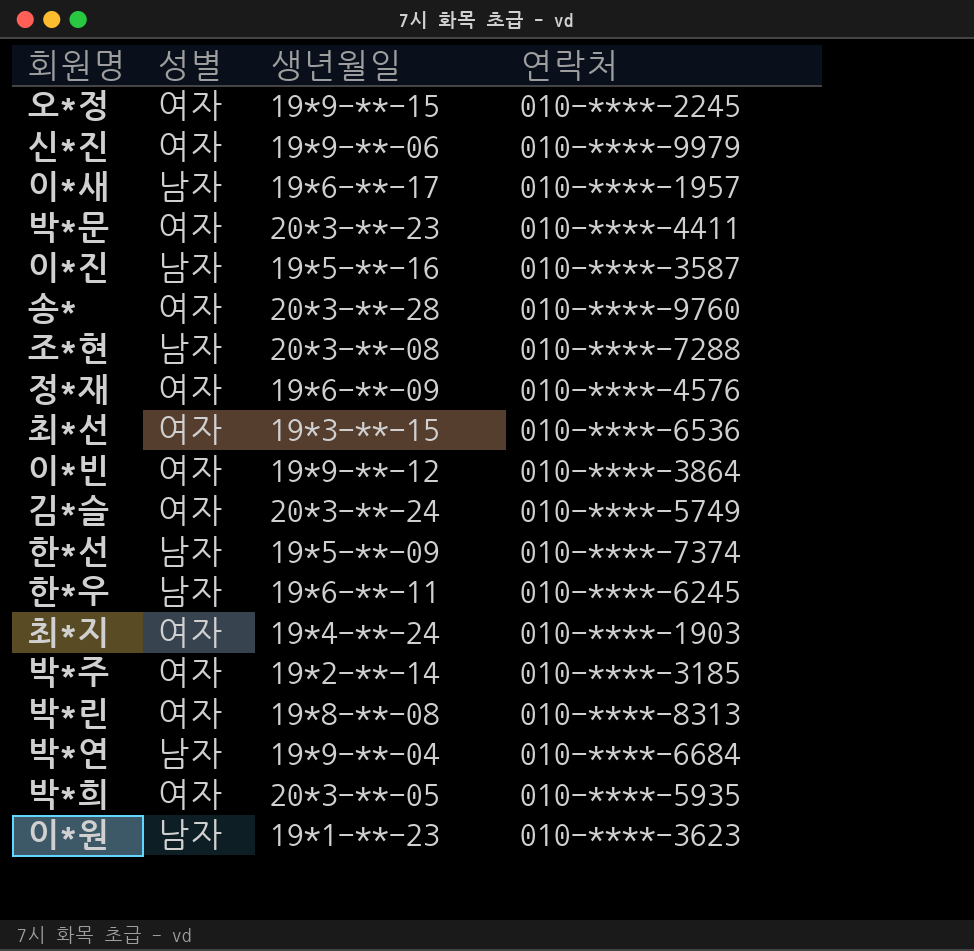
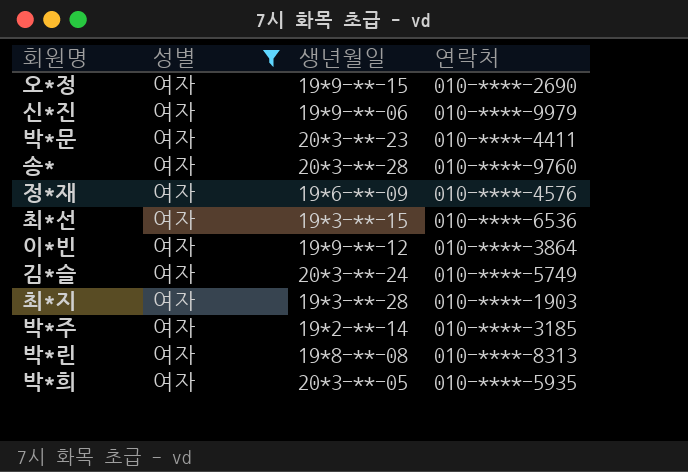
filter: none -> 성별 = 여자
오*정 | 연락처: 010-****-2245 -> 010-****-2690
최*지 | 생년월일: 19*4-**-24 -> 19*3-**-28

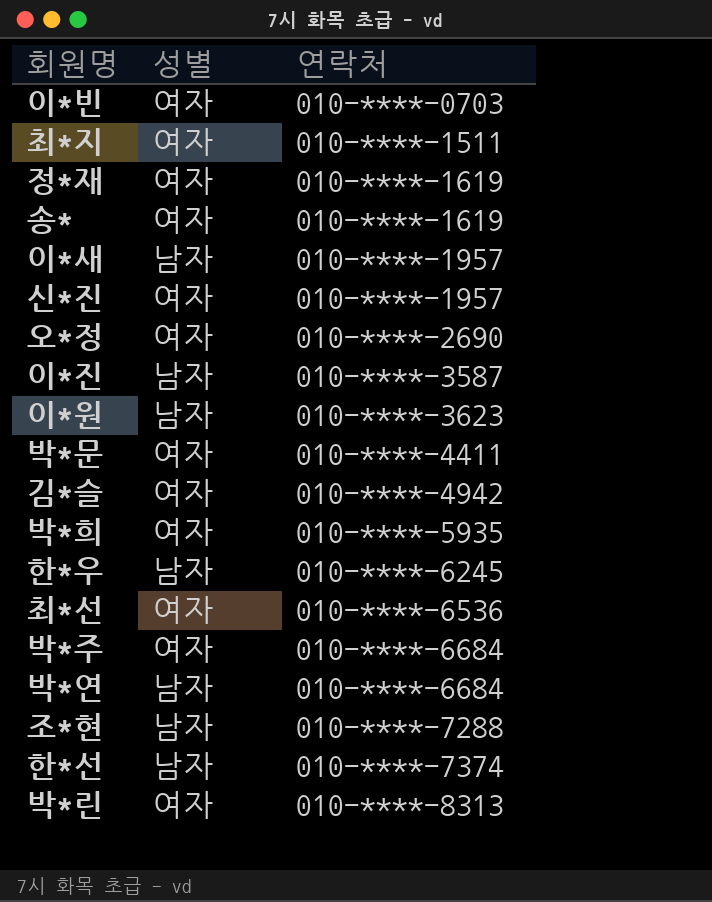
filter: 성별 = 여자 -> none
row order: none -> 연락처 ascending
column 생년월일 | position: 3 -> none
이*빈 | 연락처: 010-****-3864 -> 010-****-0703
최*지 | 연락처: 010-****-1903 -> 010-****-1511
정*재 | 연락처: 010-****-4576 -> 010-****-1619
송* | 연락처: 010-****-9760 -> 010-****-1619
신*진 | 연락처: 010-****-9979 -> 010-****-1957
김*슬 | 연락처: 010-****-5749 -> 010-****-4942
박*주 | 연락처: 010-****-3185 -> 010-****-6684

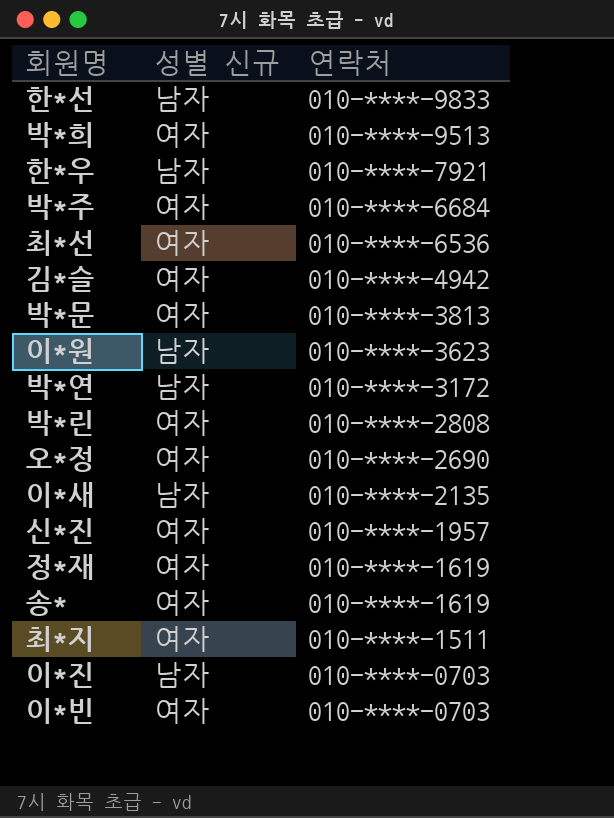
row order: 연락처 ascending -> 연락처 descending
column name: 성별 -> 성별 신규
row 조*현: 남자 | 010-****-7288 -> none
한*선 | 연락처: 010-****-7374 -> 010-****-9833
박*희 | 연락처: 010-****-5935 -> 010-****-9513
한*우 | 연락처: 010-****-6245 -> 010-****-7921
박*문 | 연락처: 010-****-4411 -> 010-****-3813
박*연 | 연락처: 010-****-6684 -> 010-****-3172
박*린 | 연락처: 010-****-8313 -> 010-****-2808
이*새 | 연락처: 010-****-1957 -> 010-****-2135
이*진 | 연락처: 010-****-3587 -> 010-****-0703

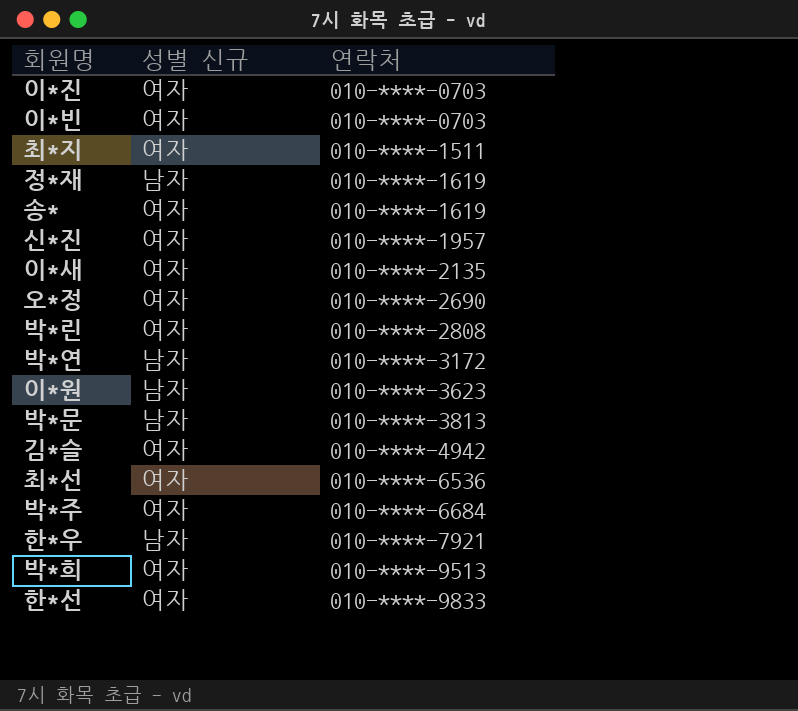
row order: 연락처 descending -> 연락처 ascending
이*진 | 성별 신규: 남자 -> 여자
정*재 | 성별 신규: 여자 -> 남자
이*새 | 성별 신규: 남자 -> 여자
박*문 | 성별 신규: 여자 -> 남자
한*선 | 성별 신규: 남자 -> 여자

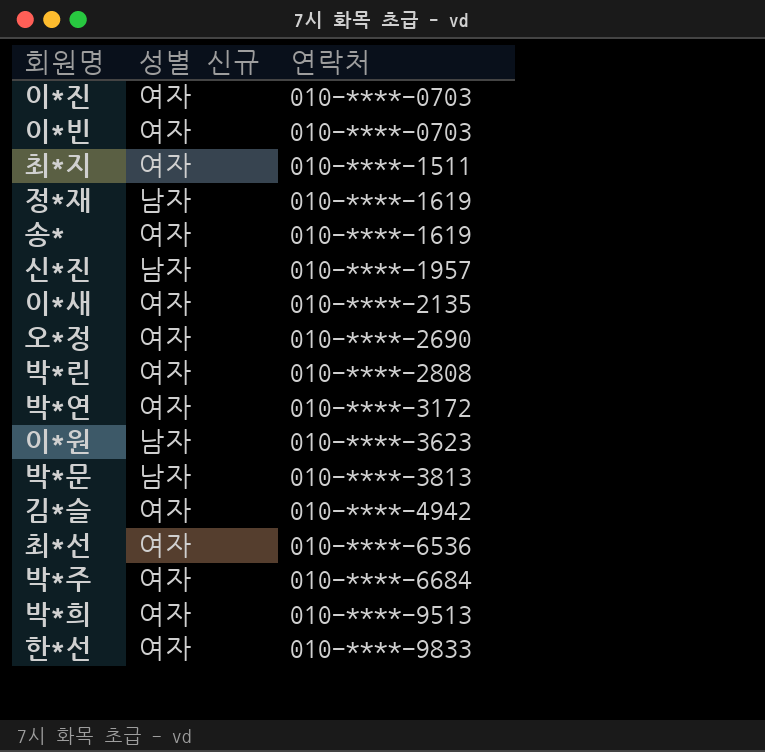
row 한*우: 남자 | 010-****-7921 -> none
신*진 | 성별 신규: 여자 -> 남자
박*연 | 성별 신규: 남자 -> 여자

